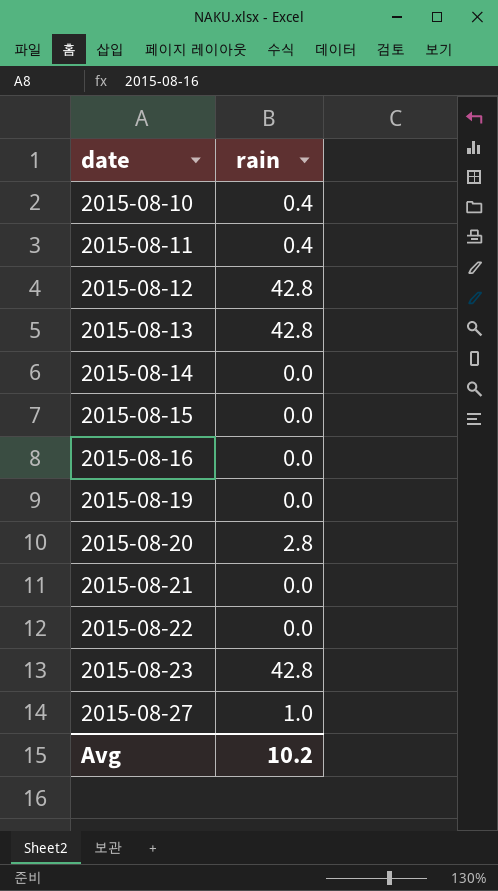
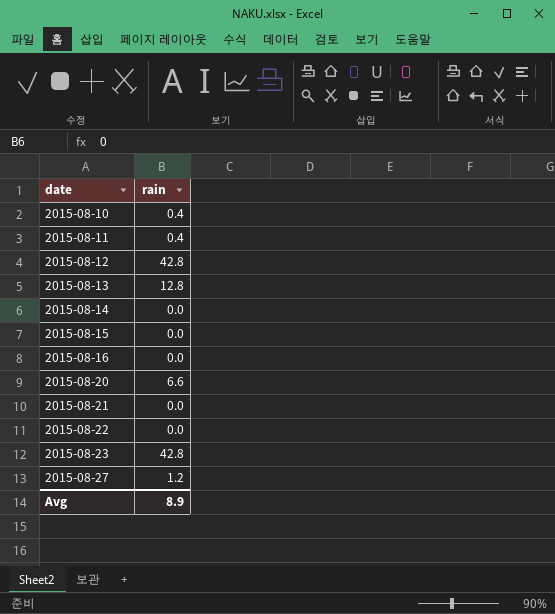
row 2015-08-19: 0.0 -> none
2015-08-13 | rain: 42.8 -> 12.8
2015-08-20 | rain: 2.8 -> 6.6
2015-08-27 | rain: 1.0 -> 1.2
Avg | rain: 10.2 -> 8.9

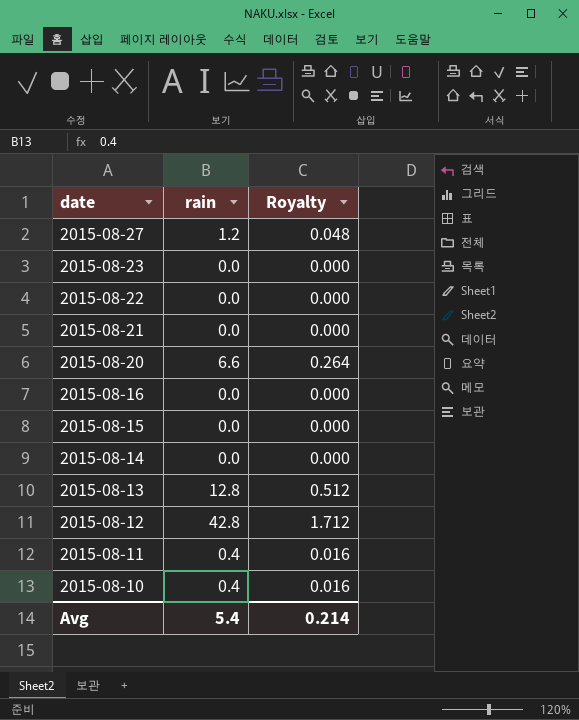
row order: date ascending -> date descending
column Royalty | formula: none -> [rain] * 0.04
2015-08-23 | rain: 42.8 -> 0.0
Avg | rain: 8.9 -> 5.4

